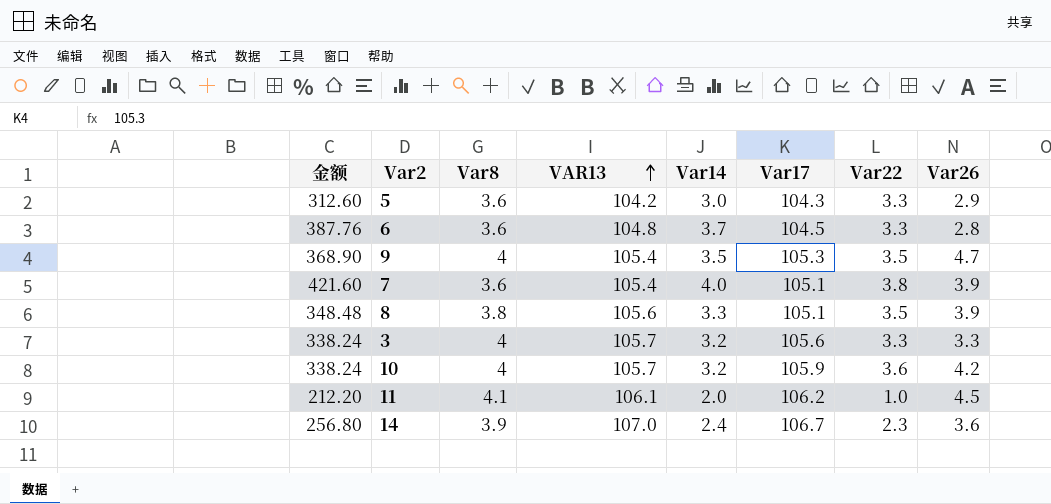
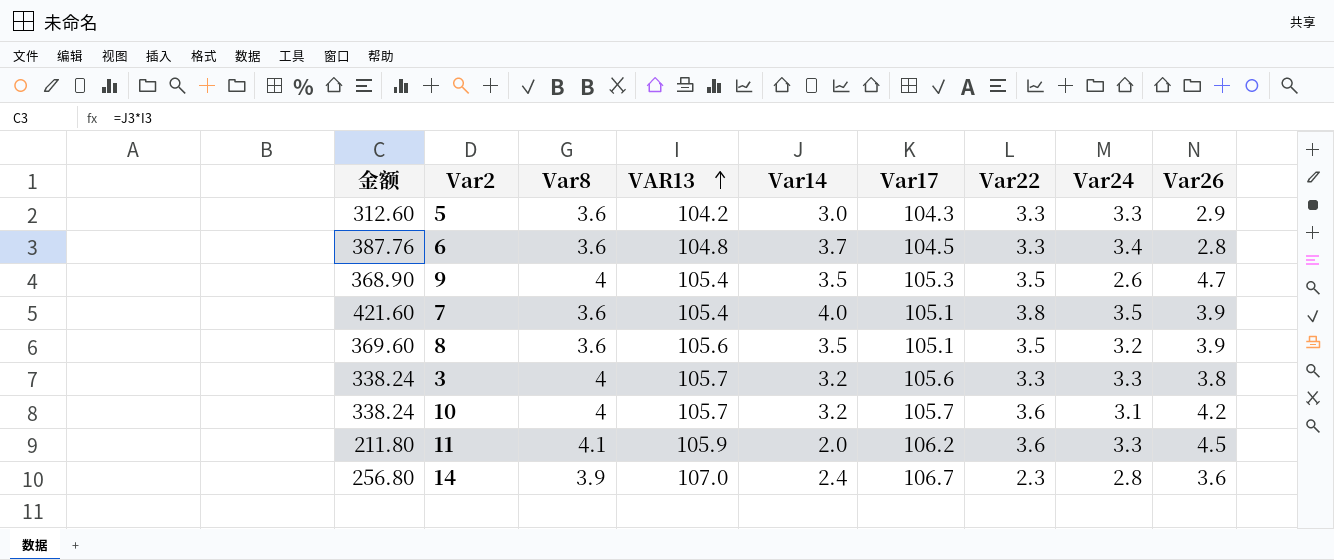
column Var24 | position: none -> 8
8 | 金额: 348.48 -> 369.60
8 | Var8: 3.8 -> 3.6
8 | Var14: 3.3 -> 3.5
3 | Var26: 3.3 -> 3.8
10 | Var17: 105.9 -> 105.7
11 | 金额: 212.20 -> 211.80
11 | VAR13: 106.1 -> 105.9
11 | Var22: 1.0 -> 3.6

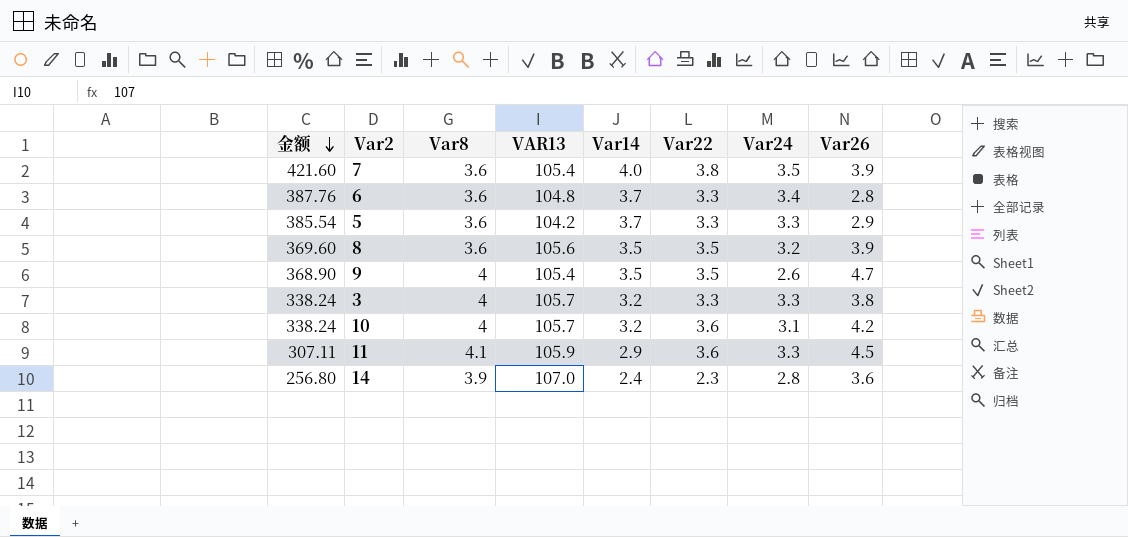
row order: VAR13 ascending -> 金额 descending
column Var17 | position: 6 -> none
5 | 金额: 312.60 -> 385.54
5 | Var14: 3.0 -> 3.7
11 | 金额: 211.80 -> 307.11
11 | Var14: 2.0 -> 2.9

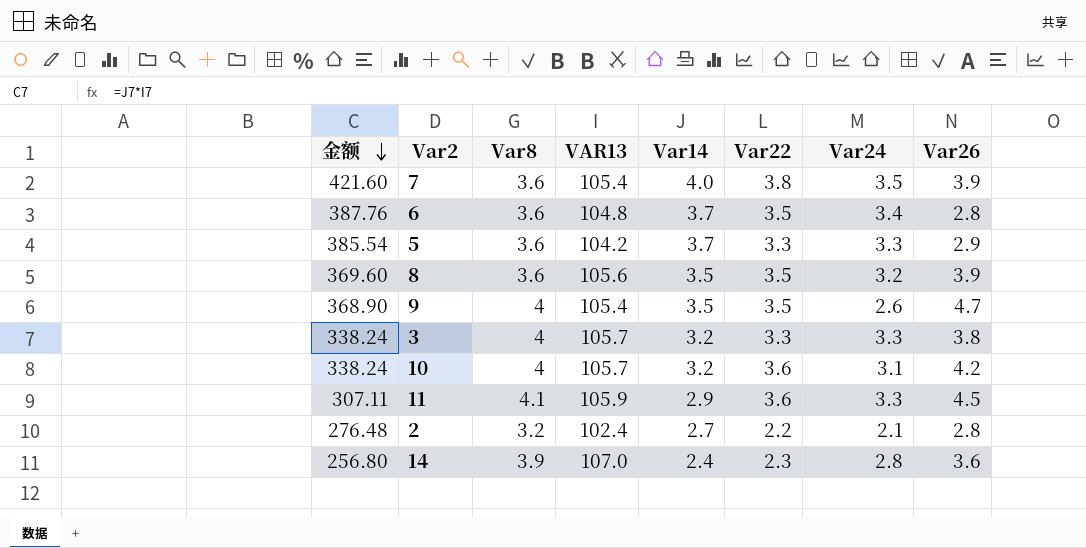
6 | Var22: 3.3 -> 3.5
row 2: none -> 276.48 | 3.2 | 102.4 | 2.7 | 2.2 | 2.1 | 2.8

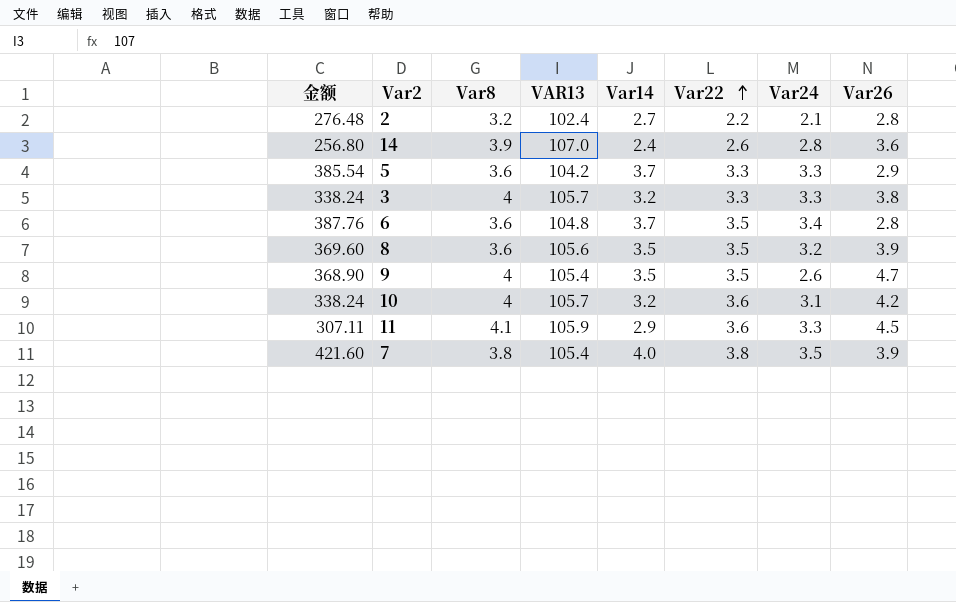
row order: 金额 descending -> Var22 ascending
14 | Var22: 2.3 -> 2.6
7 | Var8: 3.6 -> 3.8

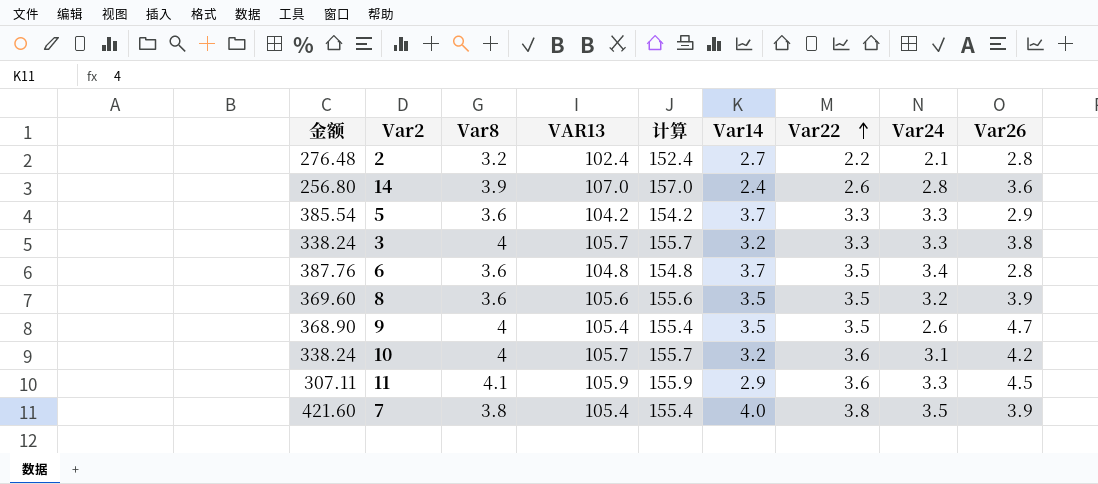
column 计算 | formula: none -> [VAR13] + 50

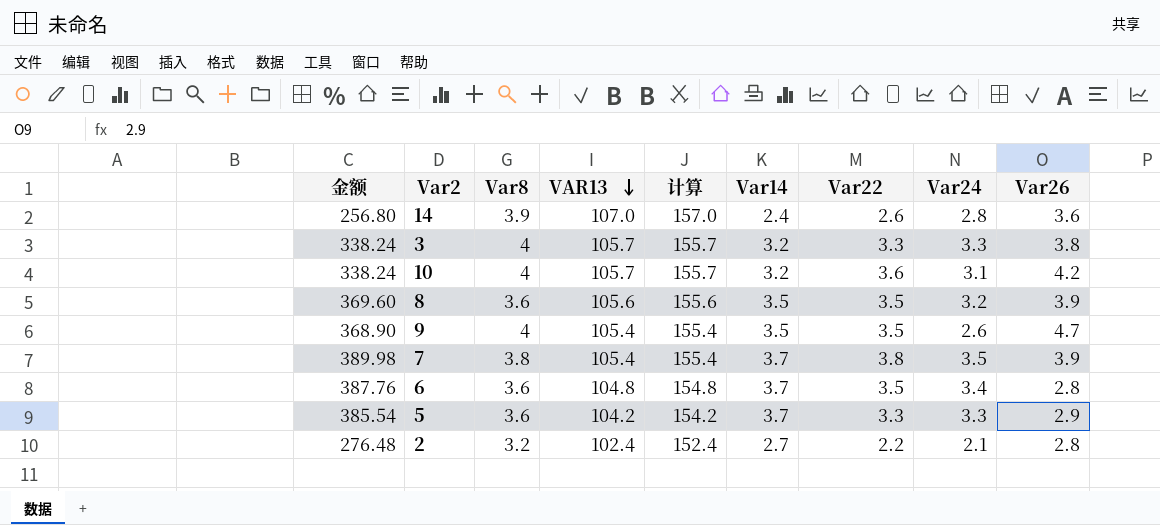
row order: Var22 ascending -> VAR13 descending
row 11: 307.11 | 4.1 | 105.9 | 155.9 | 2.9 | 3.6 | 3.3 | 4.5 -> none
7 | 金额: 421.60 -> 389.98
7 | Var14: 4.0 -> 3.7

